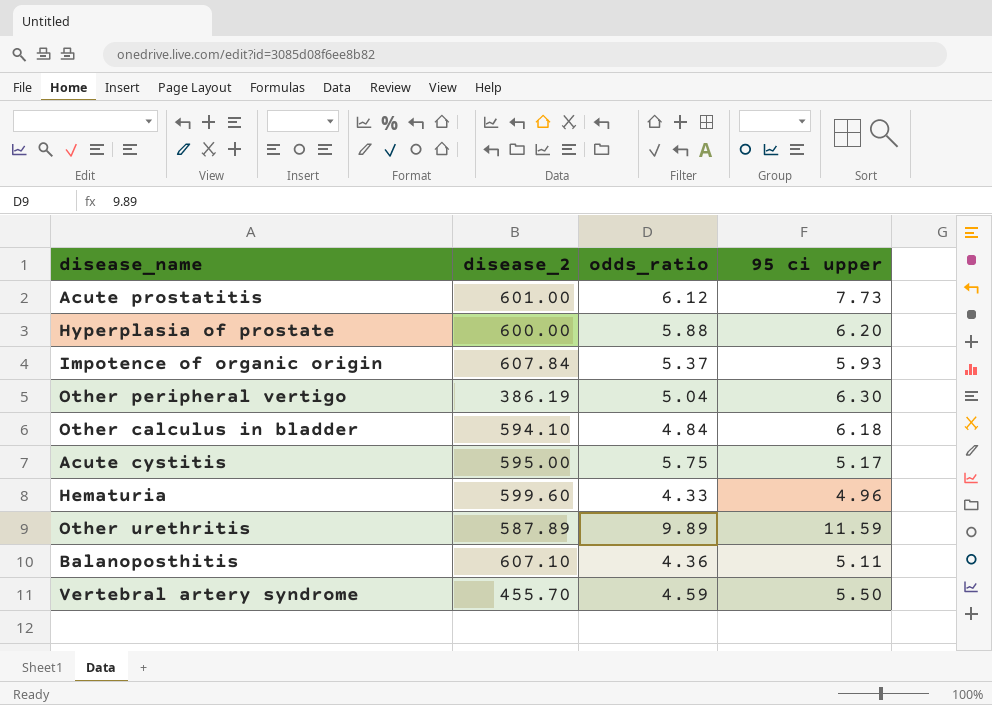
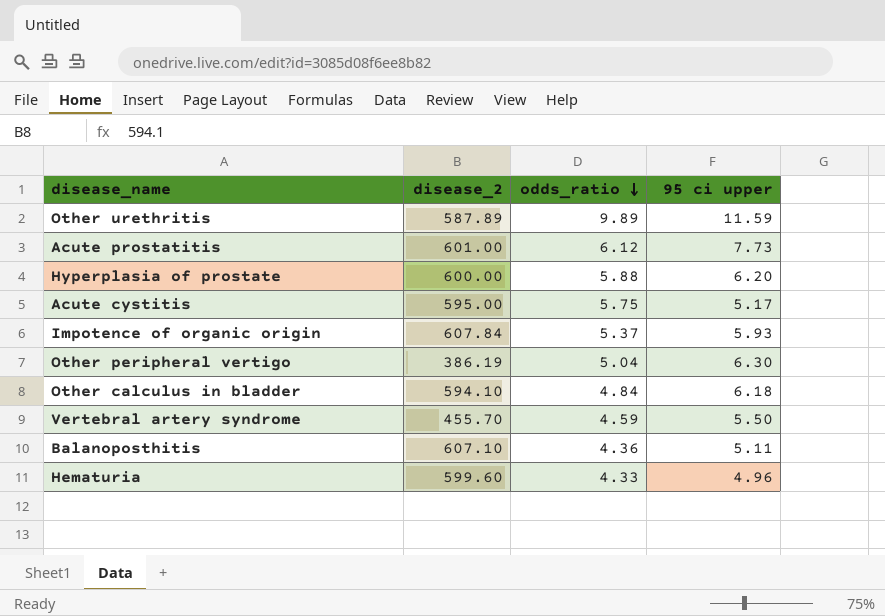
row order: none -> odds_ratio descending

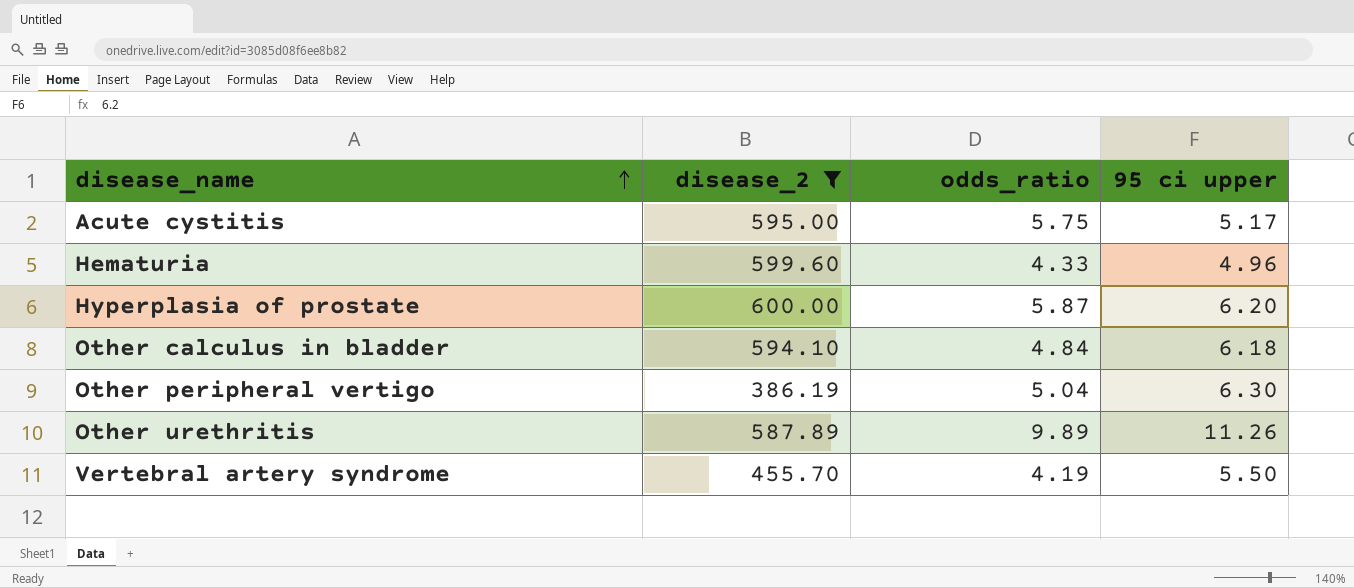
filter: none -> disease_2 <= 600.00
row order: odds_ratio descending -> disease_name ascending
Hyperplasia of prostate | odds_ratio: 5.88 -> 5.87
Other urethritis | 95 ci upper: 11.59 -> 11.26
Vertebral artery syndrome | odds_ratio: 4.59 -> 4.19

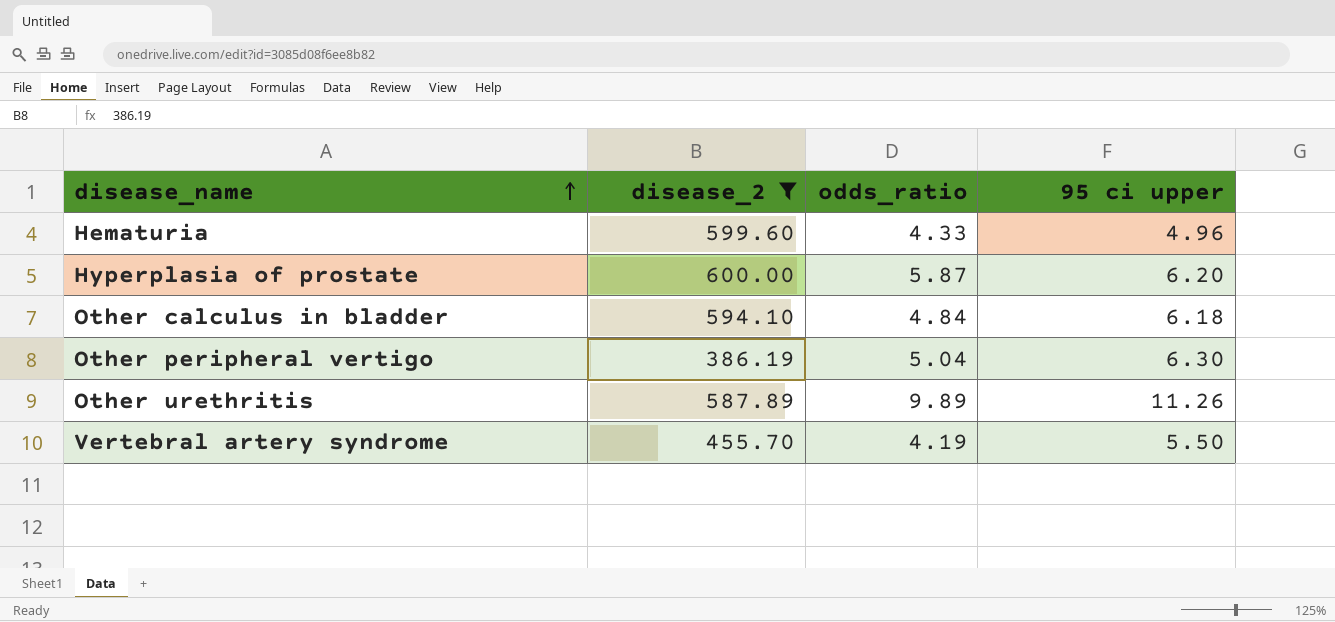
row Acute cystitis: 595.00 | 5.75 | 5.17 -> none

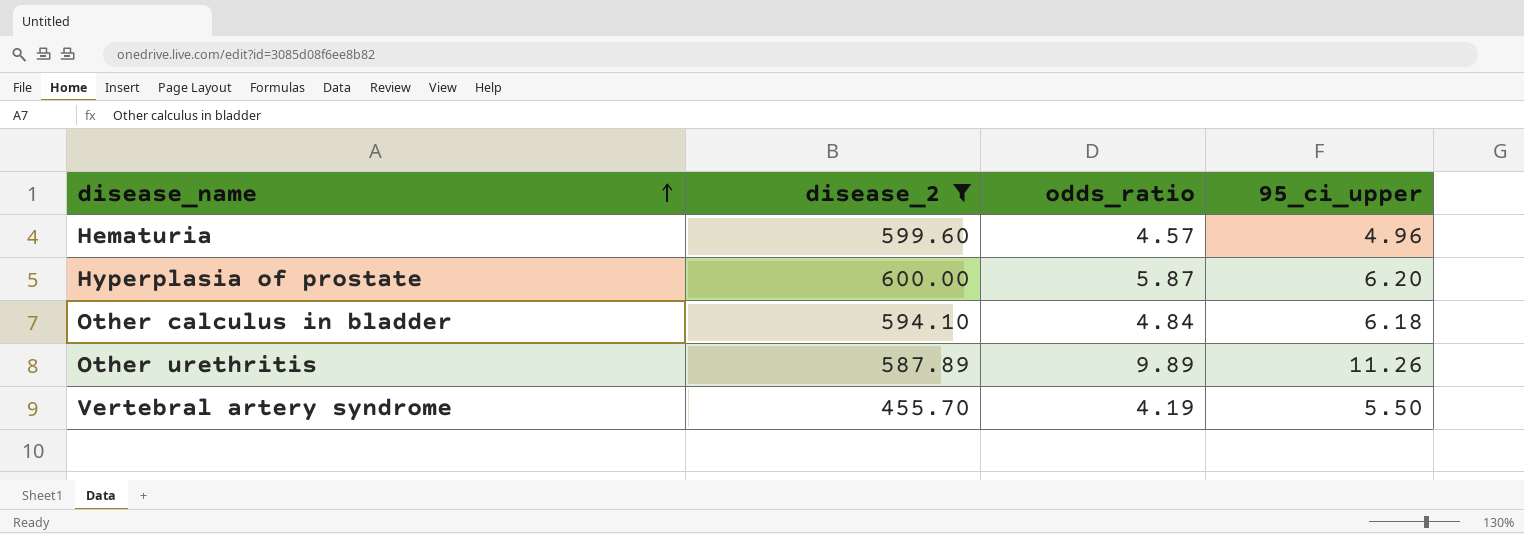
column name: 95 ci upper -> 95_ci_upper
row Other peripheral vertigo: 386.19 | 5.04 | 6.30 -> none
Hematuria | odds_ratio: 4.33 -> 4.57

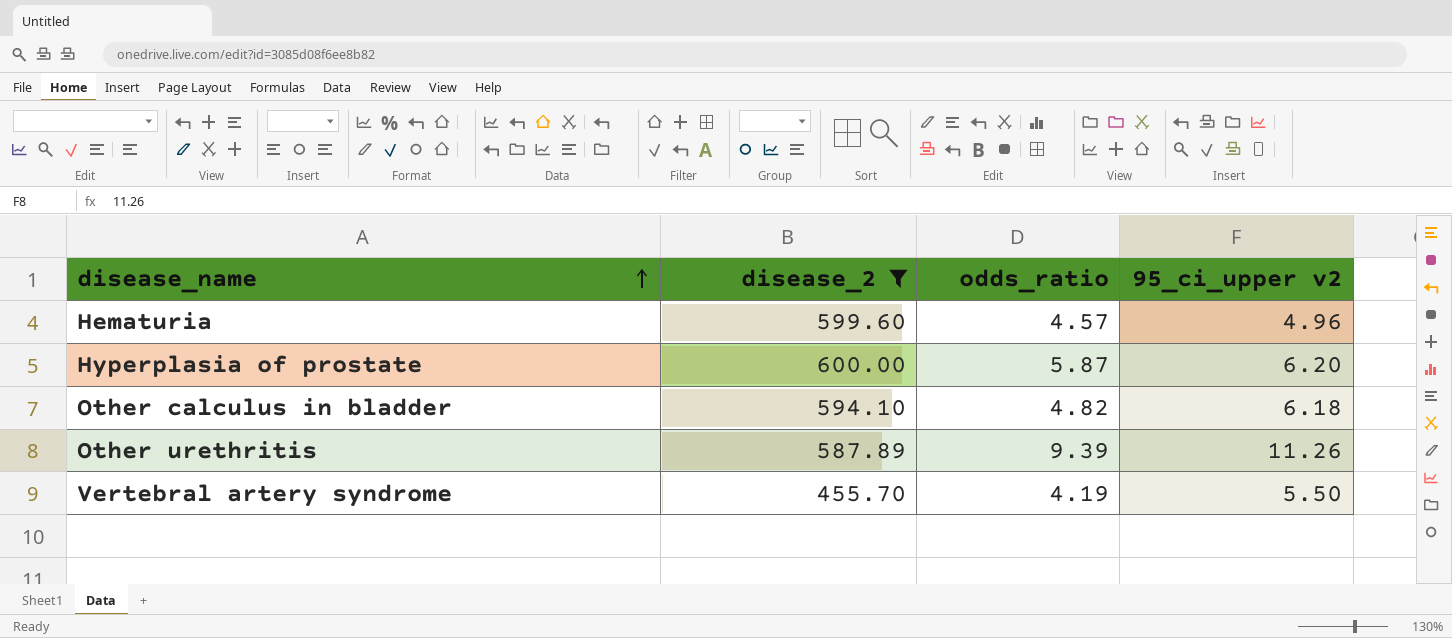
column name: 95_ci_upper -> 95_ci_upper v2
Other calculus in bladder | odds_ratio: 4.84 -> 4.82
Other urethritis | odds_ratio: 9.89 -> 9.39

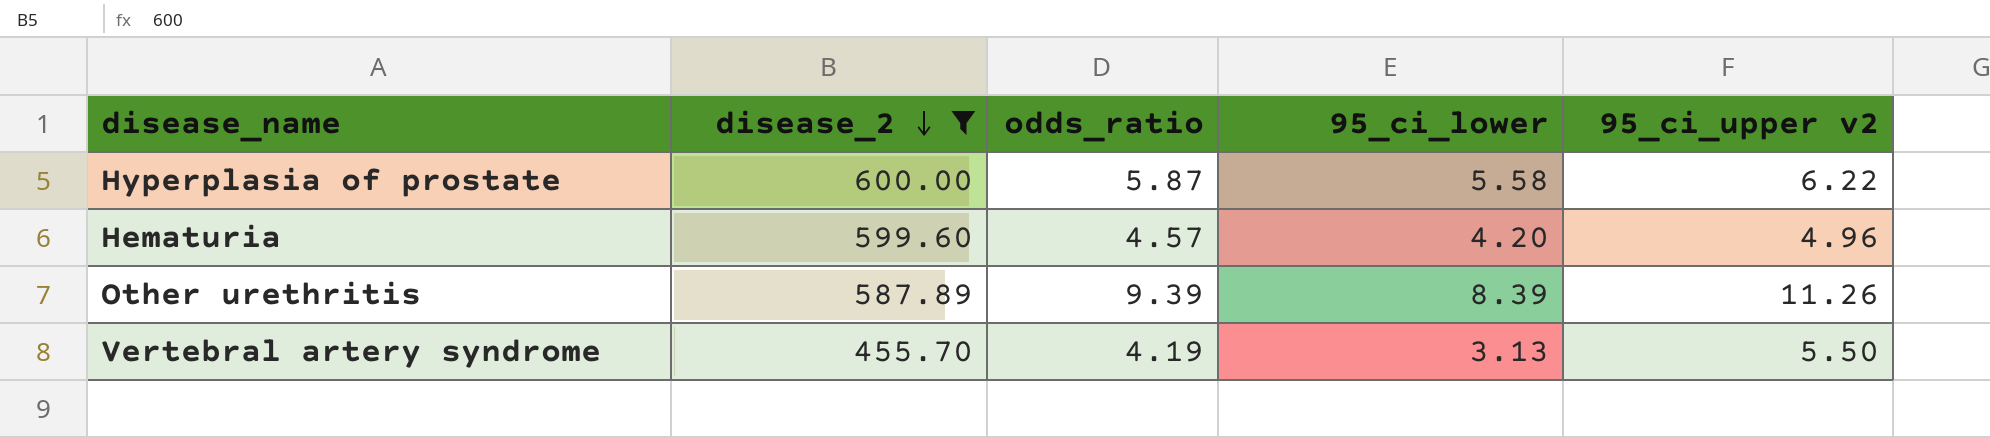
row order: disease_name ascending -> disease_2 descending
column 95_ci_lower | position: none -> 4
row Other calculus in bladder: 594.10 | 4.82 | 6.18 -> none
Hyperplasia of prostate | 95_ci_upper v2: 6.20 -> 6.22

